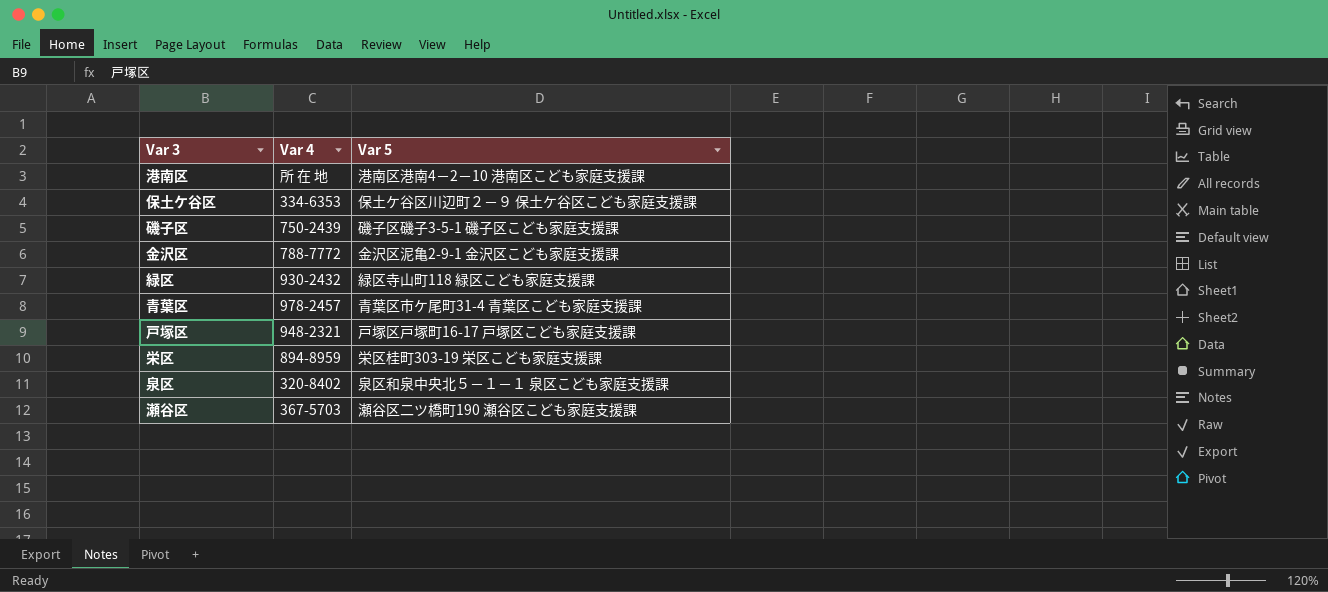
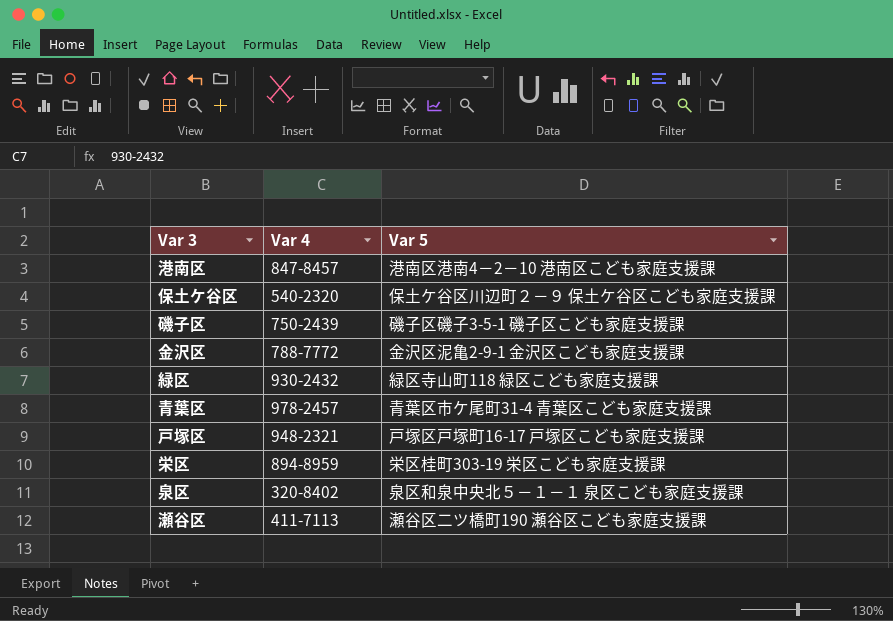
港南区 | Var 4: 所 在 地 -> 847-8457
保土ケ谷区 | Var 4: 334-6353 -> 540-2320
瀬谷区 | Var 4: 367-5703 -> 411-7113

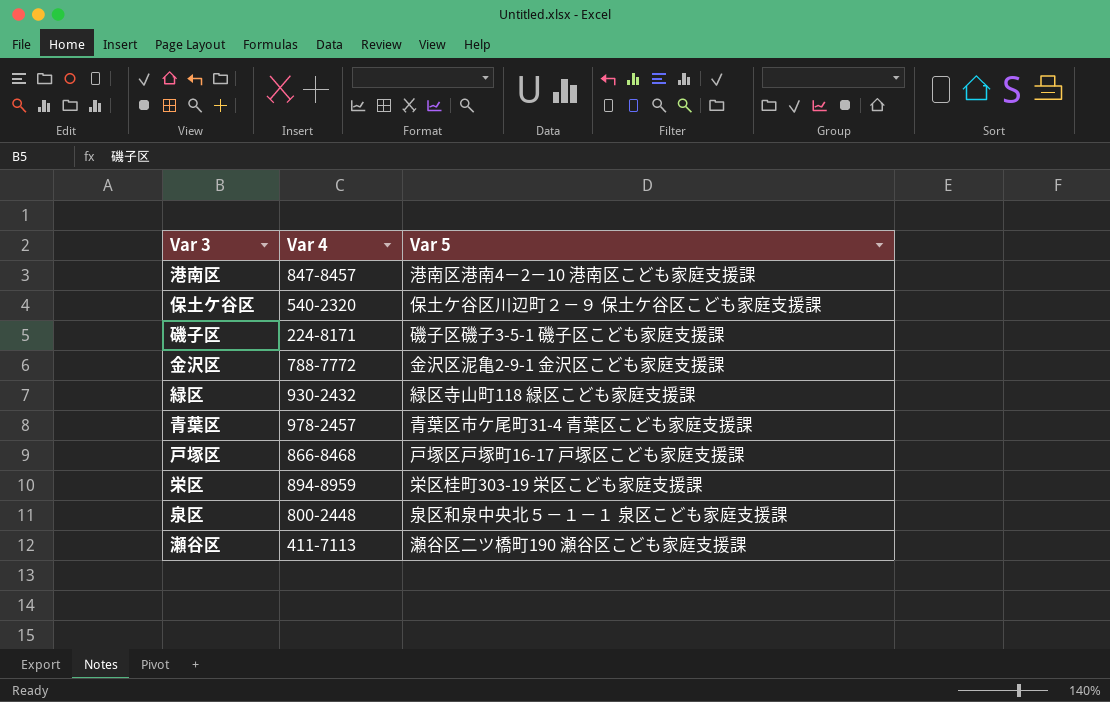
磯子区 | Var 4: 750-2439 -> 224-8171
戸塚区 | Var 4: 948-2321 -> 866-8468
泉区 | Var 4: 320-8402 -> 800-2448

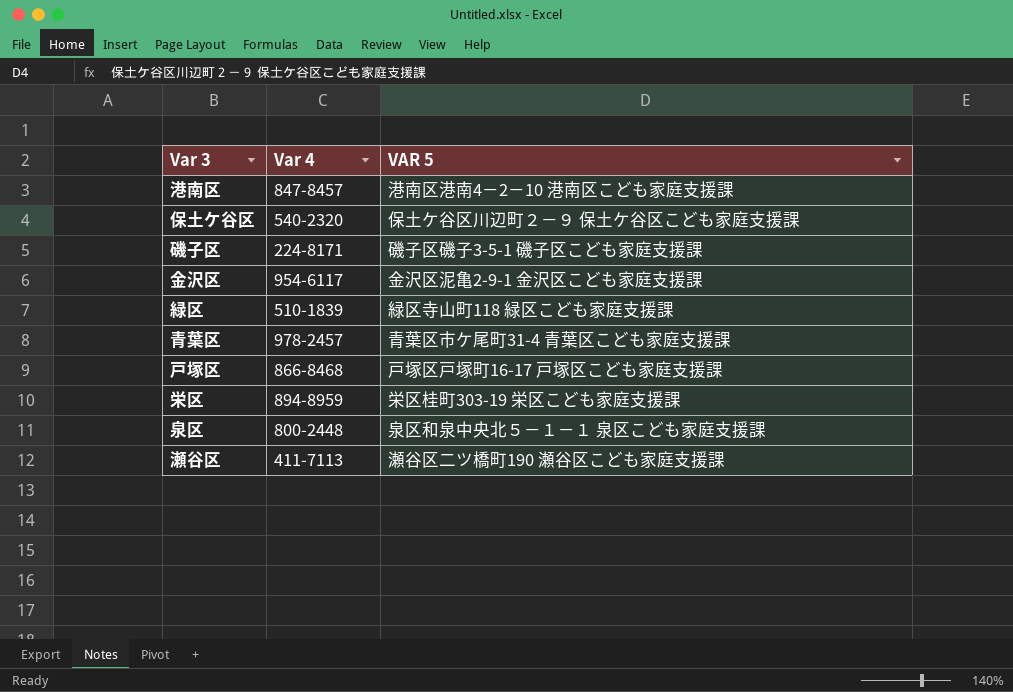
column name: Var 5 -> VAR 5
金沢区 | Var 4: 788-7772 -> 954-6117
緑区 | Var 4: 930-2432 -> 510-1839

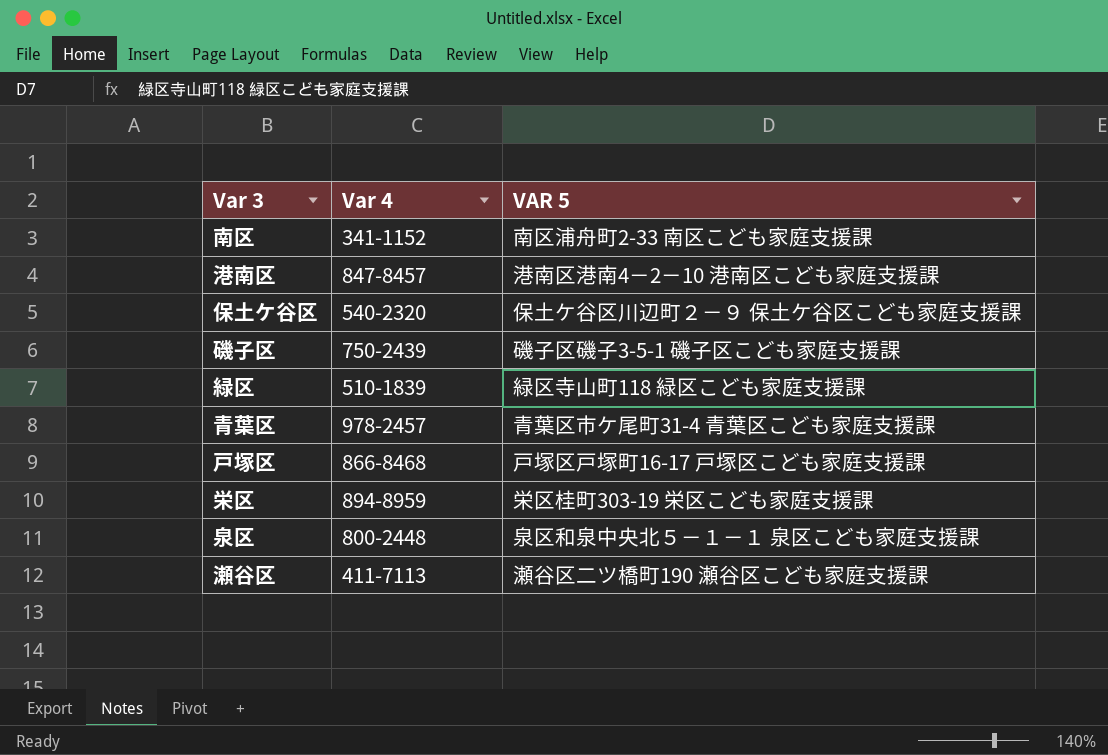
row 金沢区: 954-6117 | 金沢区泥亀2-9-1 金沢区こども家庭支援課 -> none
row 南区: none -> 341-1152 | 南区浦舟町2-33 南区こども家庭支援課
磯子区 | Var 4: 224-8171 -> 750-2439

